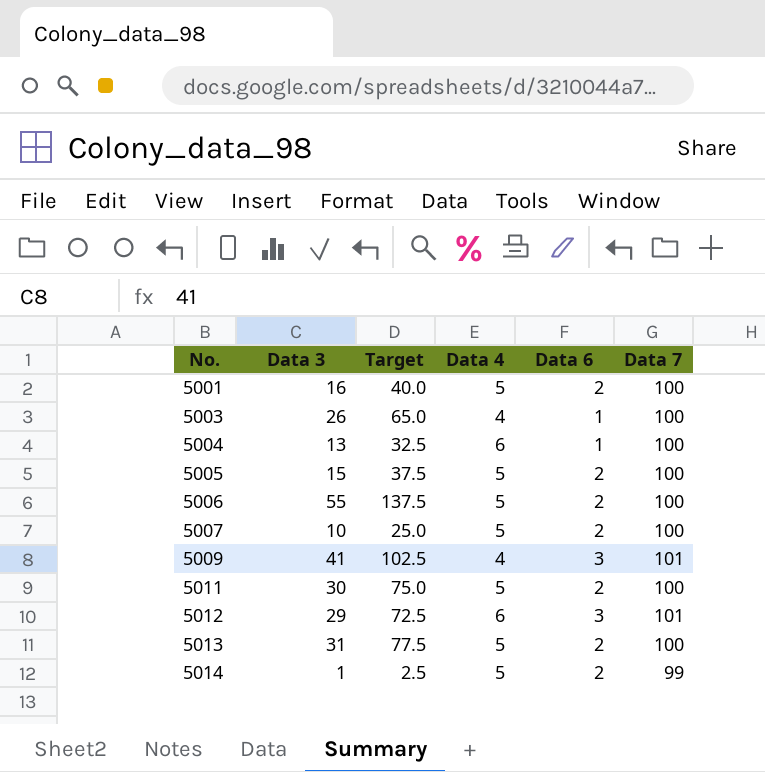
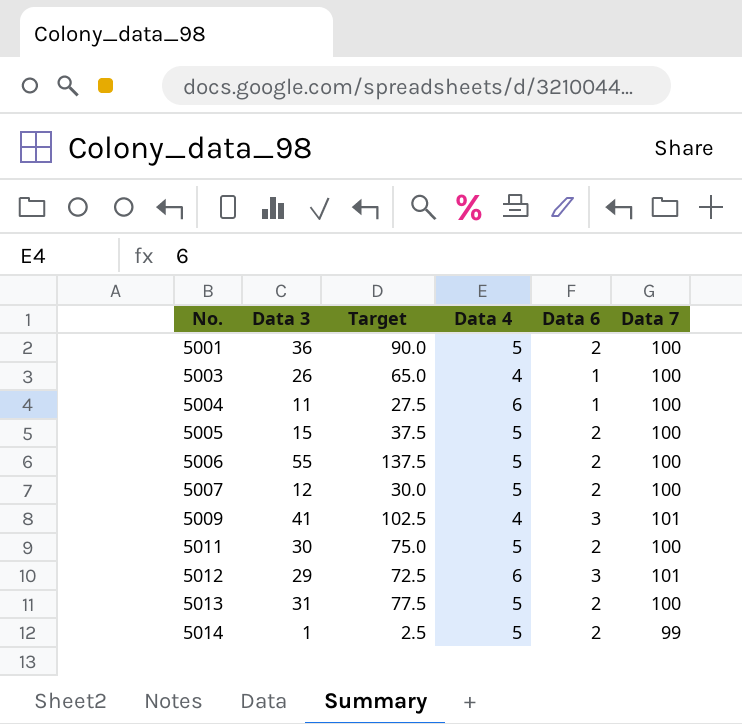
5001 | Data 3: 16 -> 36
5001 | Target: 40.0 -> 90.0
5004 | Data 3: 13 -> 11
5004 | Target: 32.5 -> 27.5
5007 | Data 3: 10 -> 12
5007 | Target: 25.0 -> 30.0

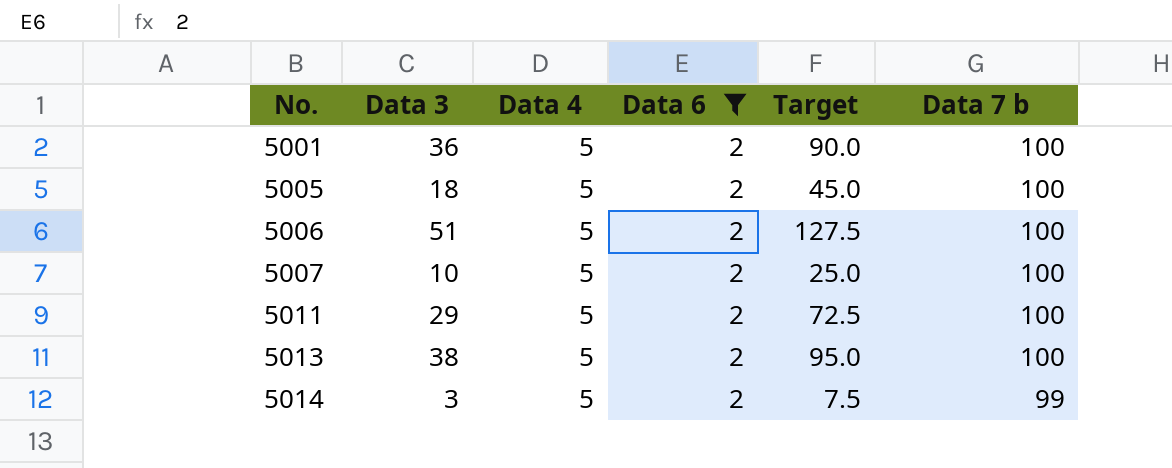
filter: none -> Data 6 = 2
column Target | position: 3 -> 5
column name: Data 7 -> Data 7 b
5005 | Data 3: 15 -> 18
5005 | Target: 37.5 -> 45.0
5006 | Data 3: 55 -> 51
5006 | Target: 137.5 -> 127.5
5007 | Data 3: 12 -> 10
5007 | Target: 30.0 -> 25.0
5011 | Data 3: 30 -> 29
5011 | Target: 75.0 -> 72.5
5013 | Data 3: 31 -> 38
5013 | Target: 77.5 -> 95.0
5014 | Data 3: 1 -> 3
5014 | Target: 2.5 -> 7.5

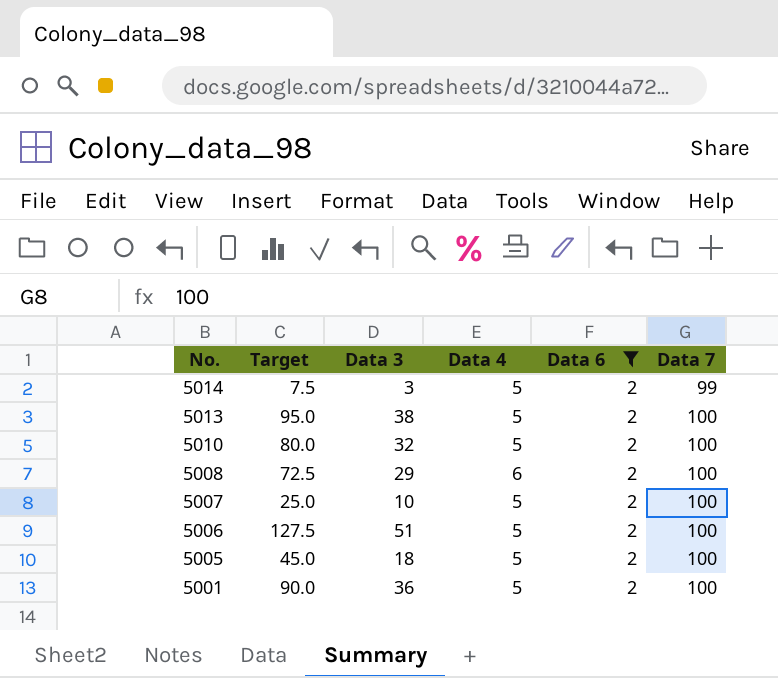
row order: No. ascending -> No. descending
column Target | position: 5 -> 2
column name: Data 7 b -> Data 7
row 5011: 29 | 5 | 2 | 72.5 | 100 -> none
row 5010: none -> 80.0 | 32 | 5 | 2 | 100
row 5008: none -> 72.5 | 29 | 6 | 2 | 100

